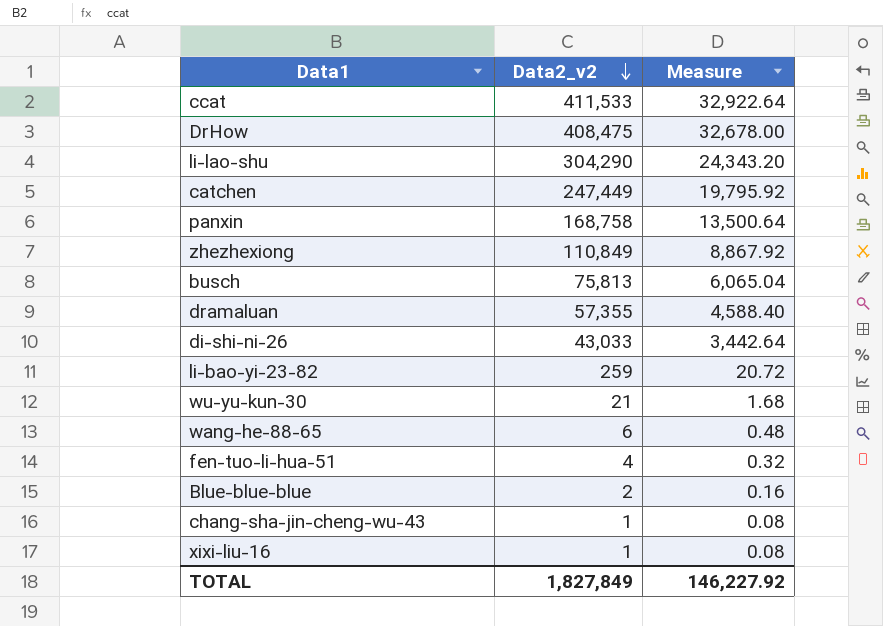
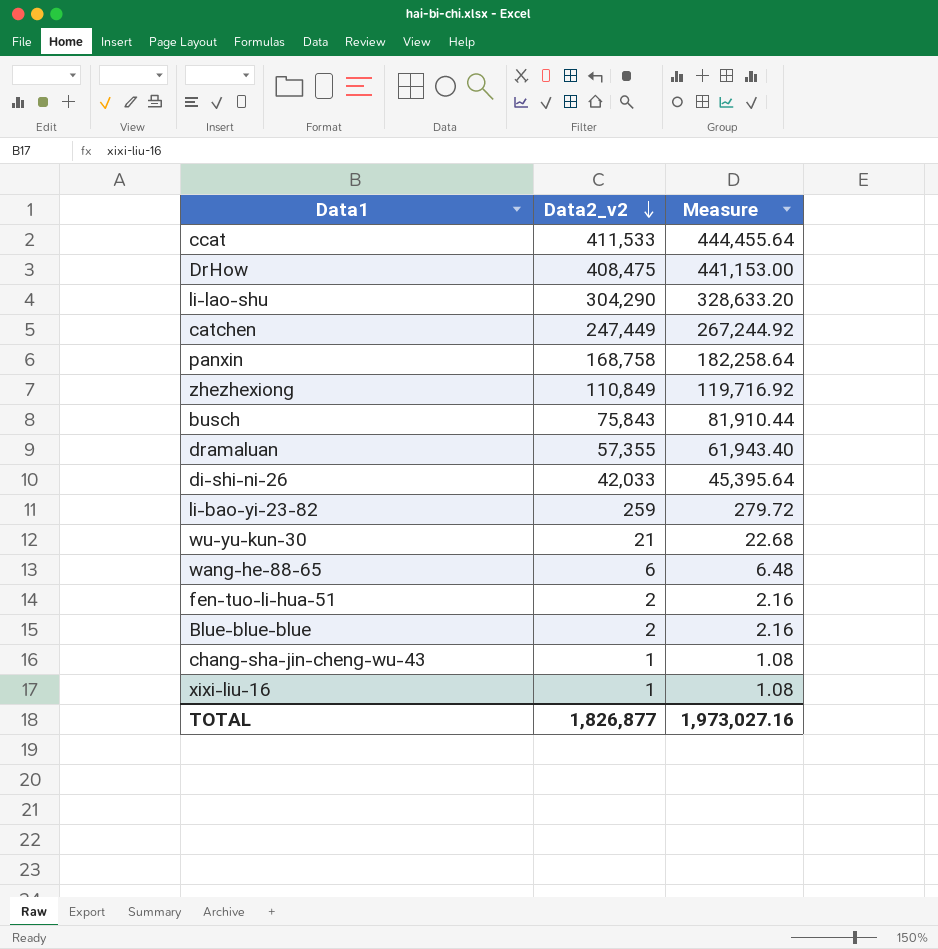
column Measure | formula: [Data2_v2] * 0.08 -> [Data2_v2] * 1.08
busch | Data2_v2: 75,813 -> 75,843
di-shi-ni-26 | Data2_v2: 43,033 -> 42,033
fen-tuo-li-hua-51 | Data2_v2: 4 -> 2
TOTAL | Data2_v2: 1,827,849 -> 1,826,877
TOTAL | Measure: 146,227.92 -> 1,973,027.16

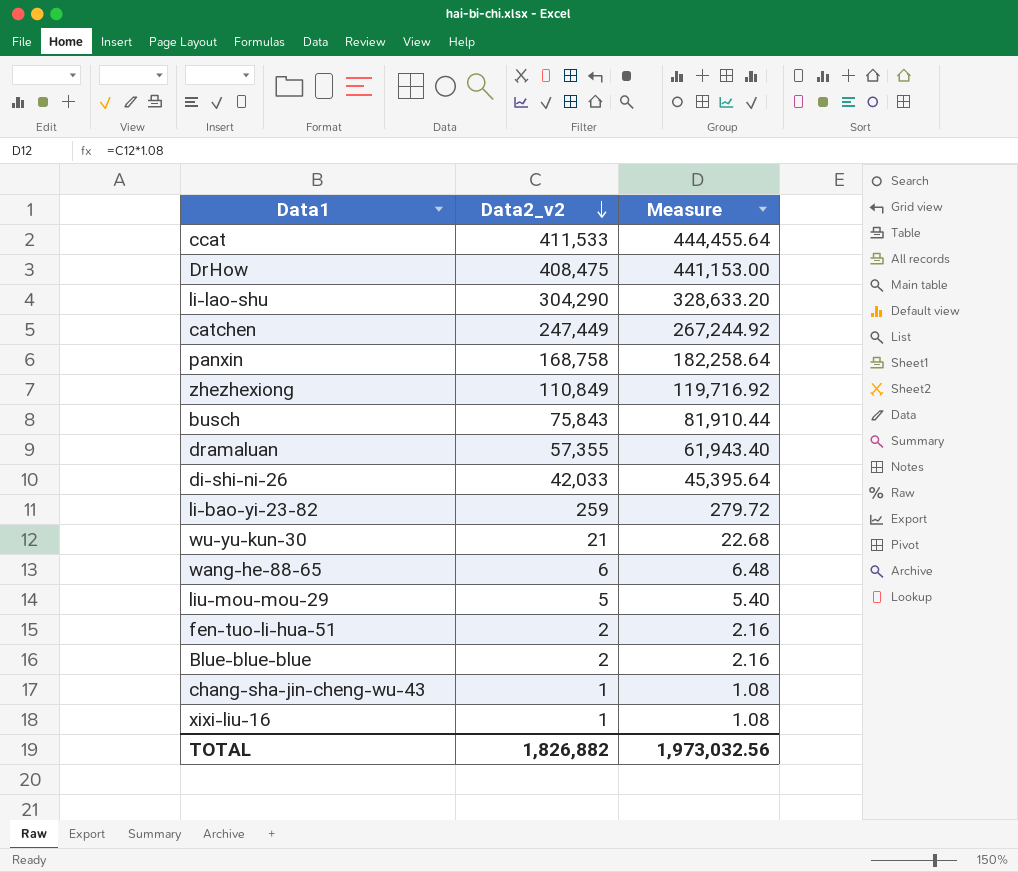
row liu-mou-mou-29: none -> 5 | 5.40
TOTAL | Data2_v2: 1,826,877 -> 1,826,882
TOTAL | Measure: 1,973,027.16 -> 1,973,032.56

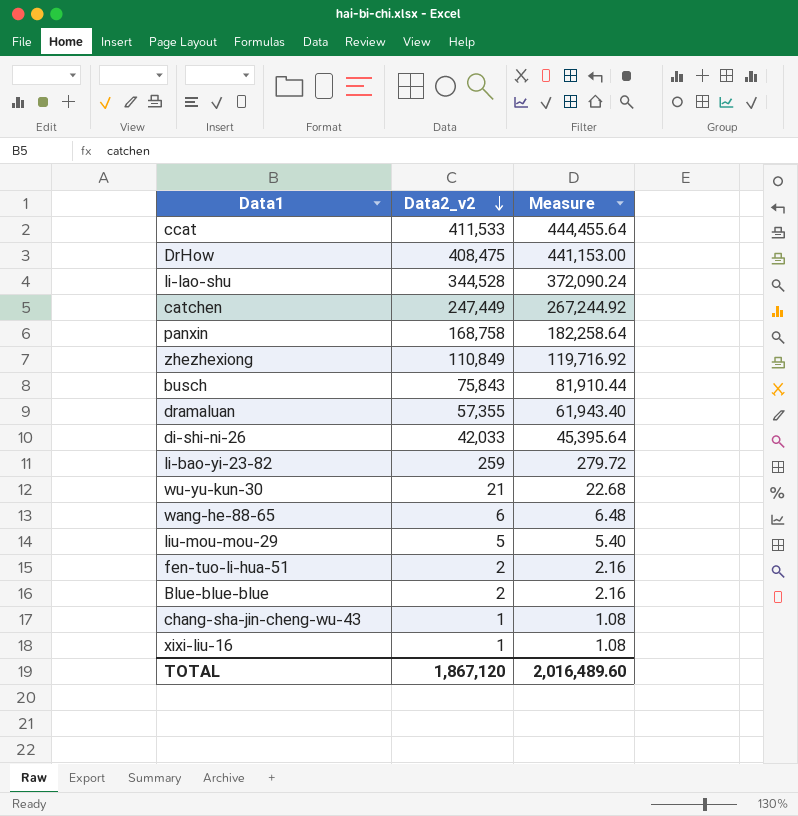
li-lao-shu | Data2_v2: 304,290 -> 344,528
li-lao-shu | Measure: 328,633.20 -> 372,090.24
TOTAL | Data2_v2: 1,826,882 -> 1,867,120
TOTAL | Measure: 1,973,032.56 -> 2,016,489.60

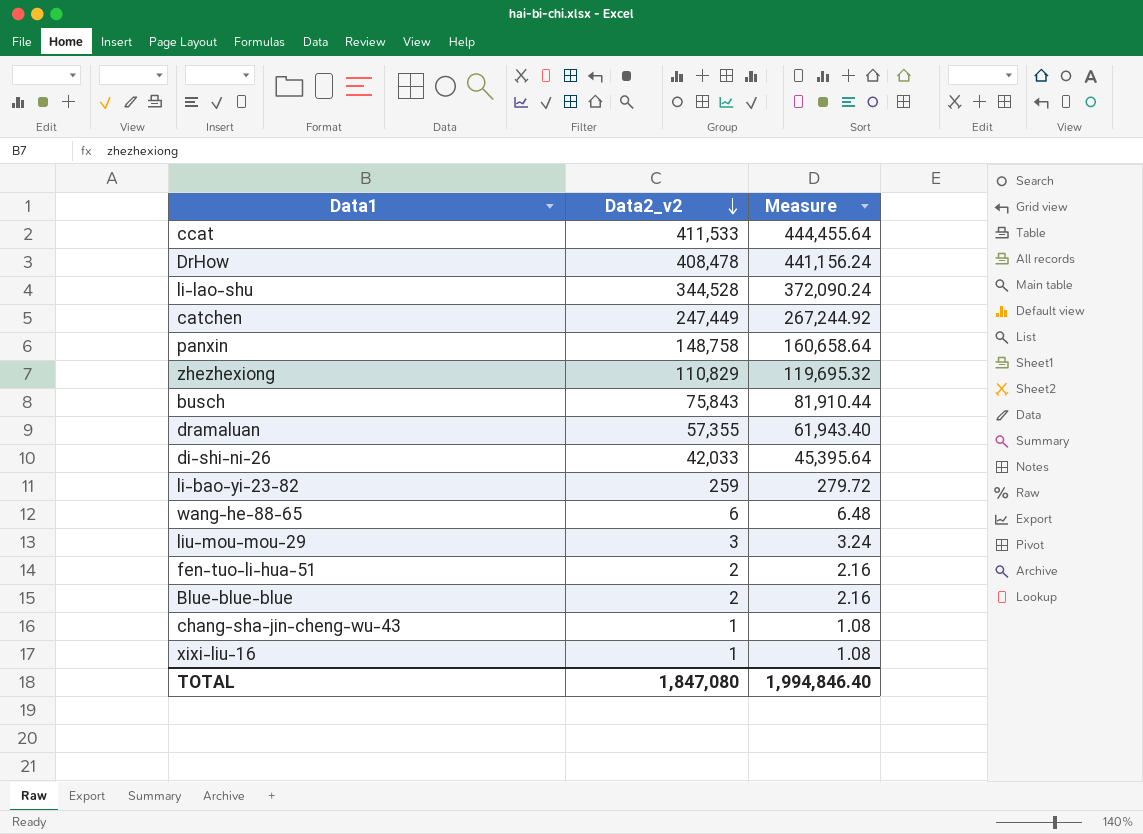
row wu-yu-kun-30: 21 | 22.68 -> none
DrHow | Data2_v2: 408,475 -> 408,478
DrHow | Measure: 441,153.00 -> 441,156.24
panxin | Data2_v2: 168,758 -> 148,758
panxin | Measure: 182,258.64 -> 160,658.64
zhezhexiong | Data2_v2: 110,849 -> 110,829
zhezhexiong | Measure: 119,716.92 -> 119,695.32
liu-mou-mou-29 | Data2_v2: 5 -> 3
liu-mou-mou-29 | Measure: 5.40 -> 3.24
TOTAL | Data2_v2: 1,867,120 -> 1,847,080
TOTAL | Measure: 2,016,489.60 -> 1,994,846.40

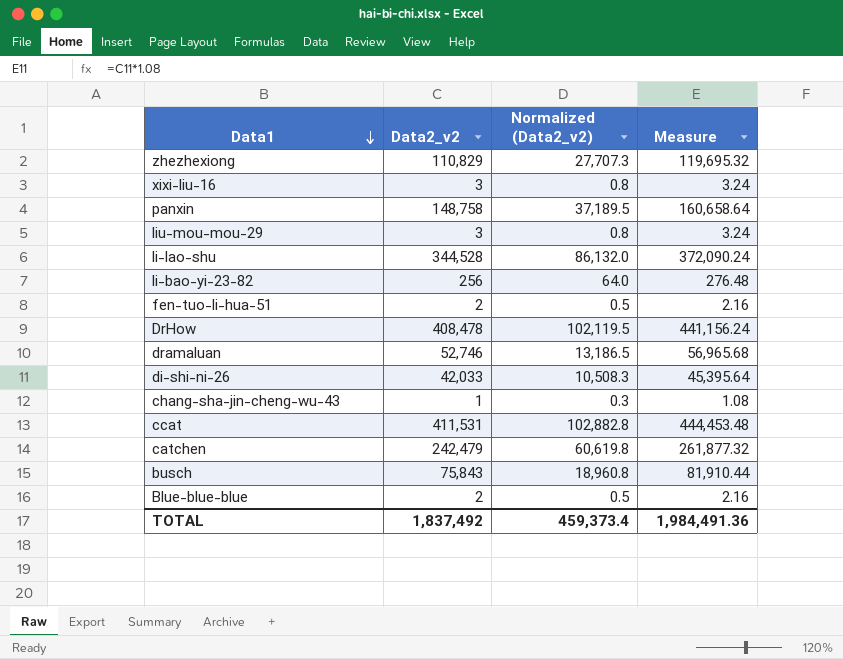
row order: Data2_v2 descending -> Data1 descending
column Normalized (Data2_v2) | formula: none -> [Data2_v2] * 0.25
row wang-he-88-65: 6 | 6.48 -> none
xixi-liu-16 | Data2_v2: 1 -> 3
xixi-liu-16 | Measure: 1.08 -> 3.24
li-bao-yi-23-82 | Data2_v2: 259 -> 256
li-bao-yi-23-82 | Measure: 279.72 -> 276.48
dramaluan | Data2_v2: 57,355 -> 52,746
dramaluan | Measure: 61,943.40 -> 56,965.68
ccat | Data2_v2: 411,533 -> 411,531
ccat | Measure: 444,455.64 -> 444,453.48
catchen | Data2_v2: 247,449 -> 242,479
catchen | Measure: 267,244.92 -> 261,877.32
TOTAL | Data2_v2: 1,847,080 -> 1,837,492
TOTAL | Measure: 1,994,846.40 -> 1,984,491.36

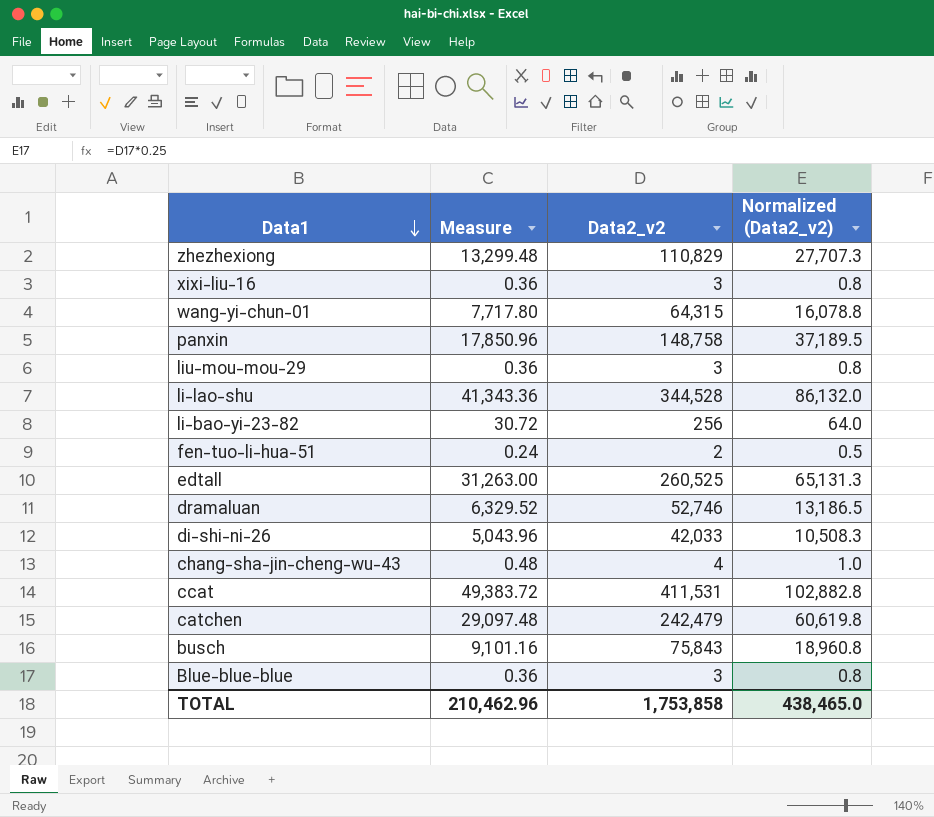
column Measure | formula: [Data2_v2] * 1.08 -> [Data2_v2] * 0.12
column Measure | position: 4 -> 2
row DrHow: 408,478 | 102,119.5 | 441,156.24 -> none
row wang-yi-chun-01: none -> 7,717.80 | 64,315 | 16,078.8
row edtall: none -> 31,263.00 | 260,525 | 65,131.3
chang-sha-jin-cheng-wu-43 | Data2_v2: 1 -> 4
chang-sha-jin-cheng-wu-43 | Normalized (Data2_v2): 0.3 -> 1.0
Blue-blue-blue | Data2_v2: 2 -> 3
Blue-blue-blue | Normalized (Data2_v2): 0.5 -> 0.8
TOTAL | Measure: 1,984,491.36 -> 210,462.96
TOTAL | Data2_v2: 1,837,492 -> 1,753,858
TOTAL | Normalized (Data2_v2): 459,373.4 -> 438,465.0

